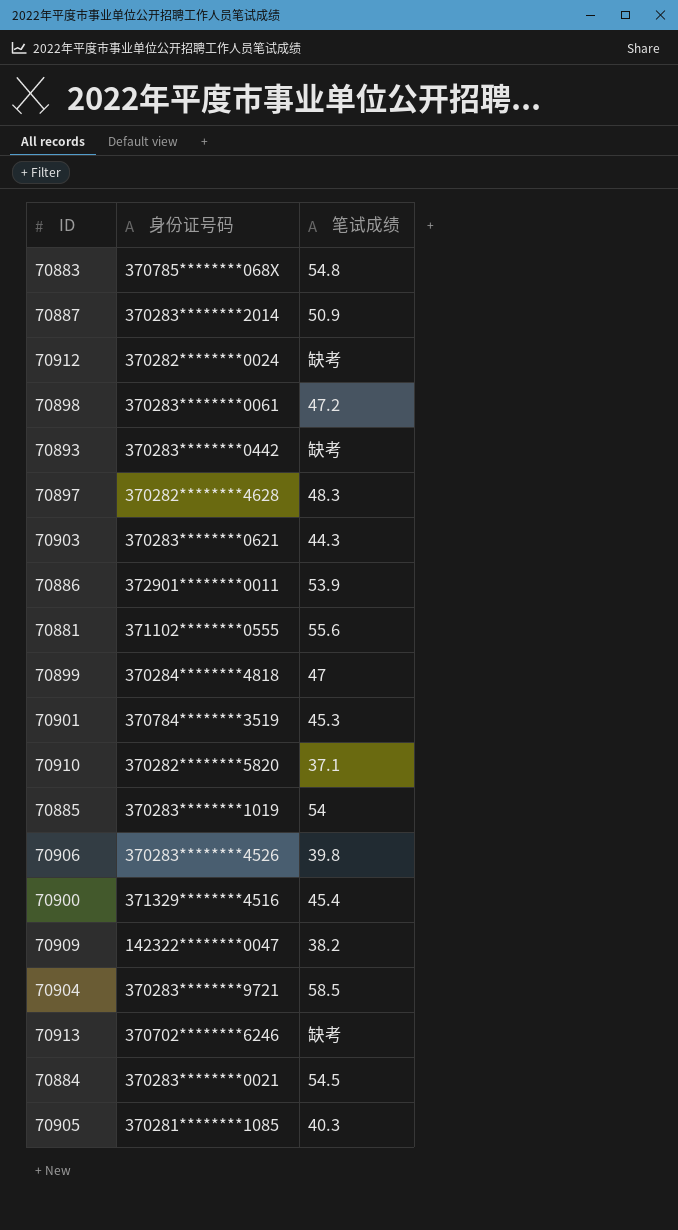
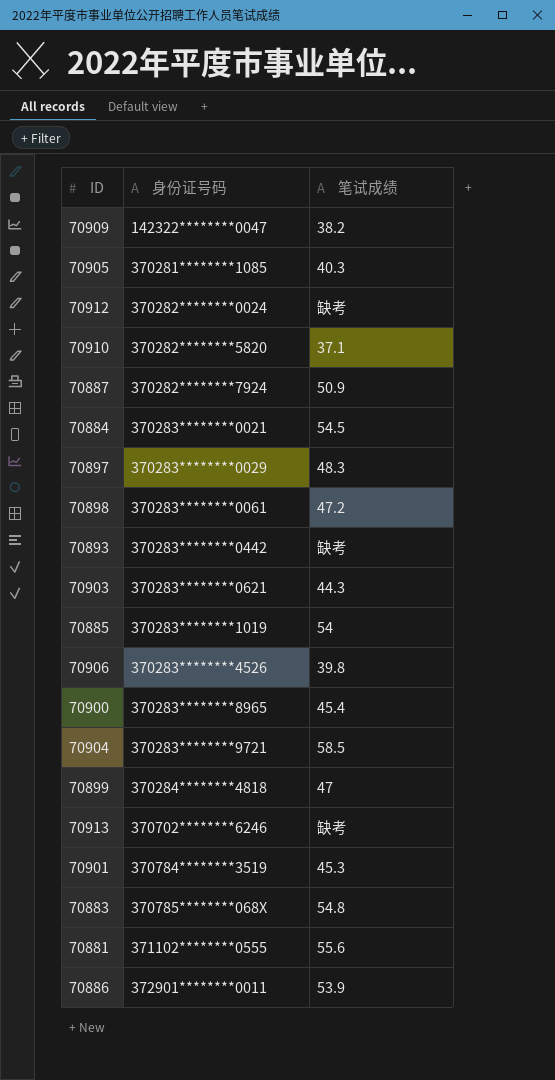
row order: none -> 身份证号码 ascending
70887 | 身份证号码: 370283********2014 -> 370282********7924
70897 | 身份证号码: 370282********4628 -> 370283********0029
70900 | 身份证号码: 371329********4516 -> 370283********8965

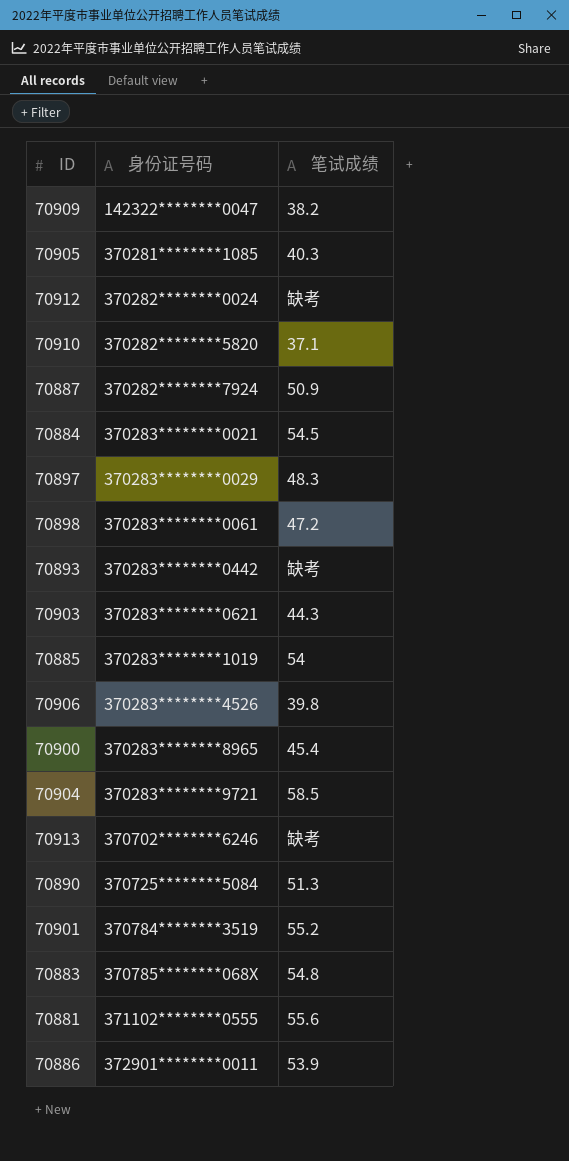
row 70899: 370284********4818 | 47 -> none
row 70890: none -> 370725********5084 | 51.3
70901 | 笔试成绩: 45.3 -> 55.2

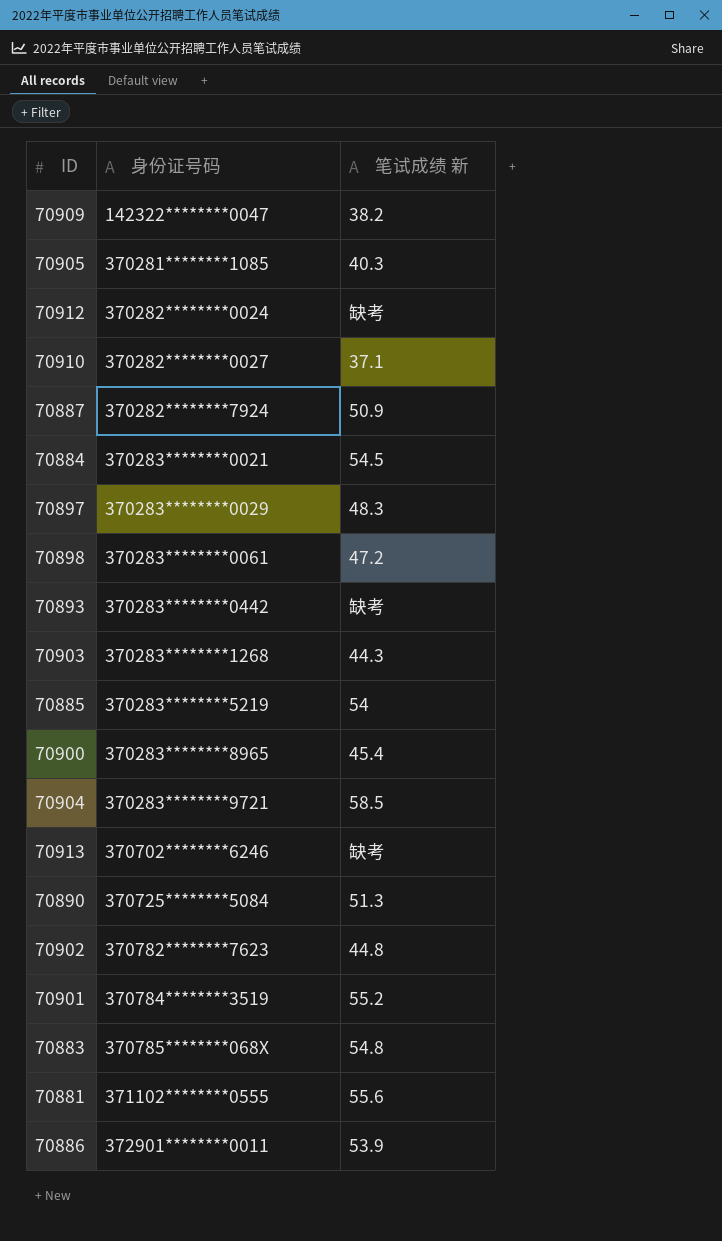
column name: 笔试成绩 -> 笔试成绩 新
row 70906: 370283********4526 | 39.8 -> none
70910 | 身份证号码: 370282********5820 -> 370282********0027
70903 | 身份证号码: 370283********0621 -> 370283********1268
70885 | 身份证号码: 370283********1019 -> 370283********5219
row 70902: none -> 370782********7623 | 44.8

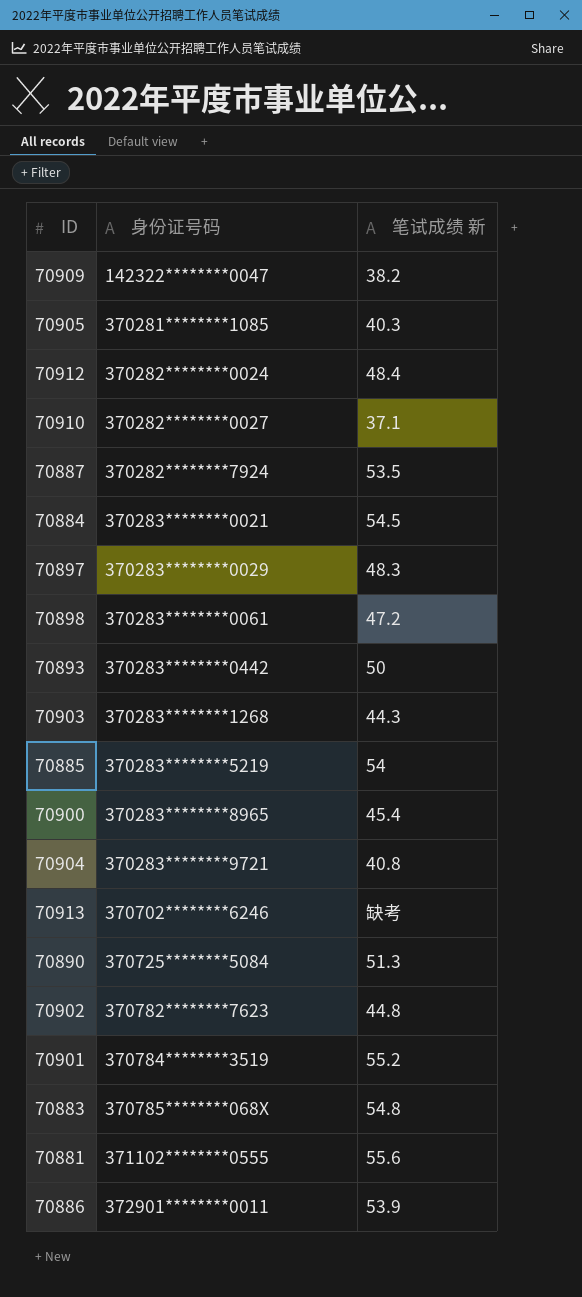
70912 | 笔试成绩 新: 缺考 -> 48.4
70887 | 笔试成绩 新: 50.9 -> 53.5
70893 | 笔试成绩 新: 缺考 -> 50
70904 | 笔试成绩 新: 58.5 -> 40.8

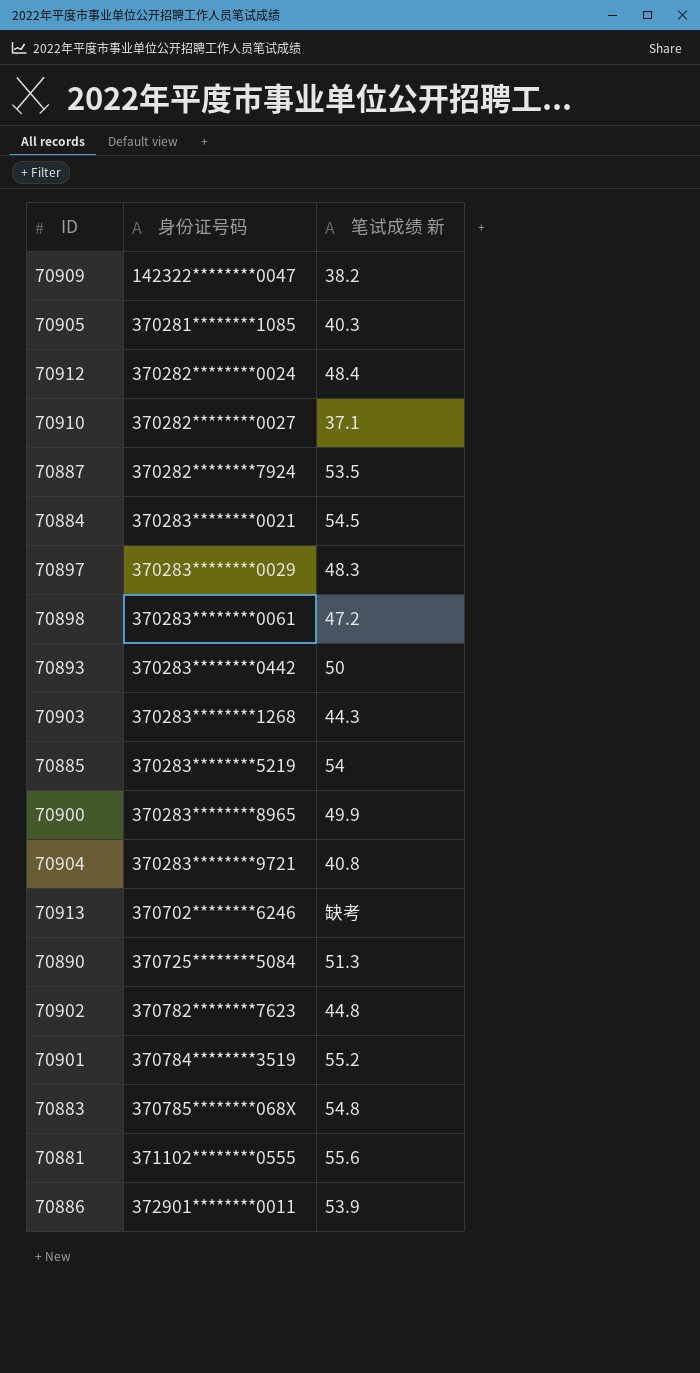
70900 | 笔试成绩 新: 45.4 -> 49.9

